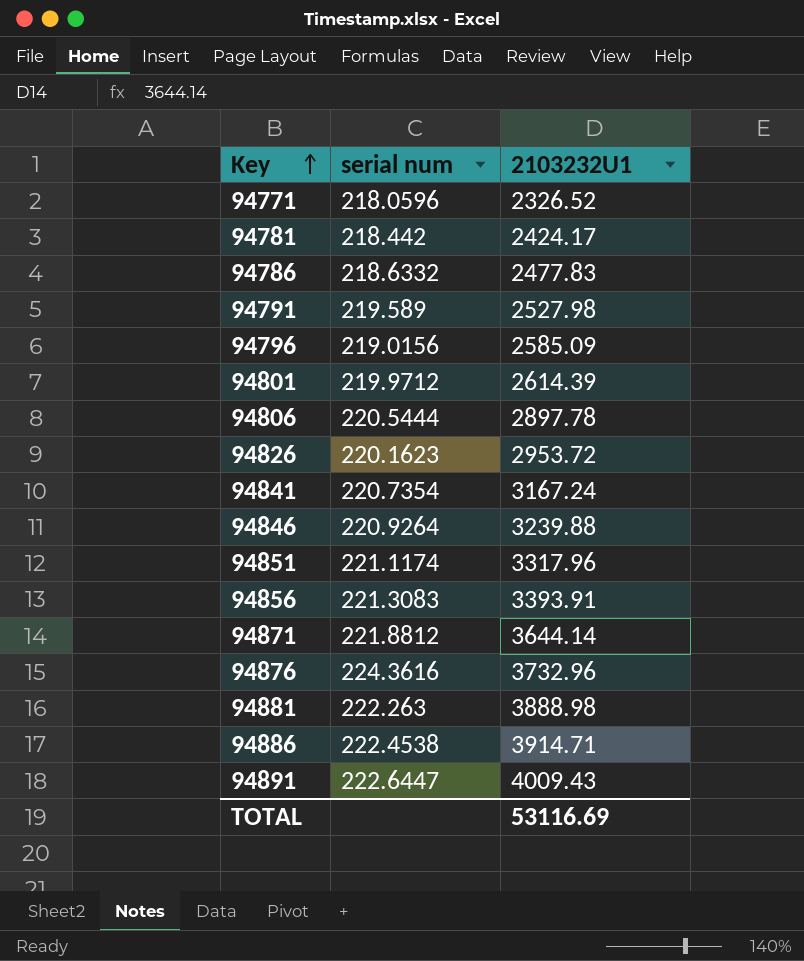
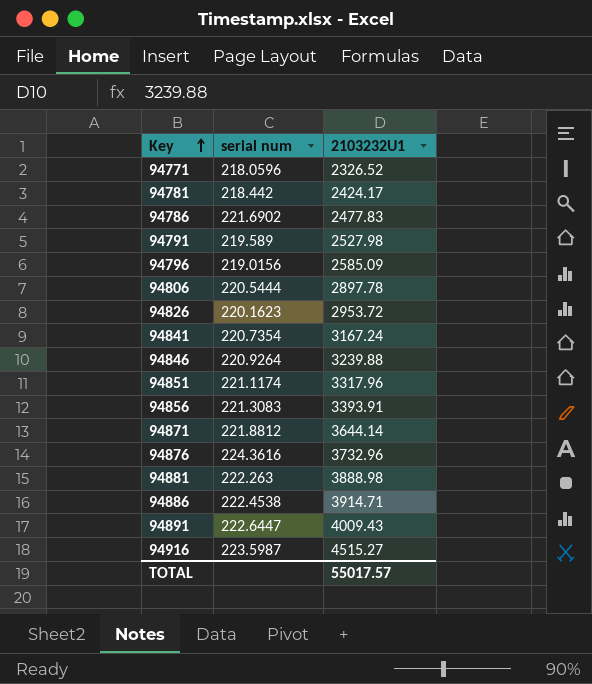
row 94801: 219.9712 | 2614.39 -> none
94786 | serial num: 218.6332 -> 221.6902
row 94916: none -> 223.5987 | 4515.27
TOTAL | 2103232U1: 53116.69 -> 55017.57

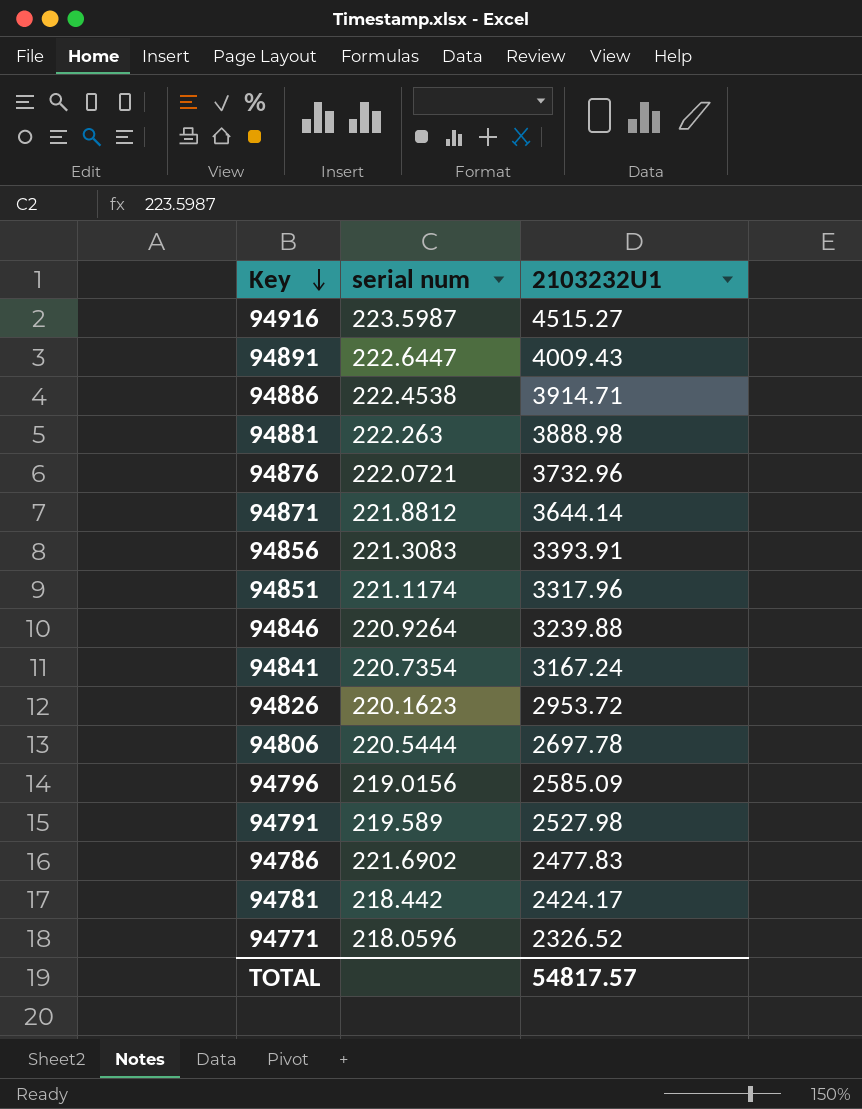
row order: Key ascending -> Key descending
94876 | serial num: 224.3616 -> 222.0721
94806 | 2103232U1: 2897.78 -> 2697.78
TOTAL | 2103232U1: 55017.57 -> 54817.57

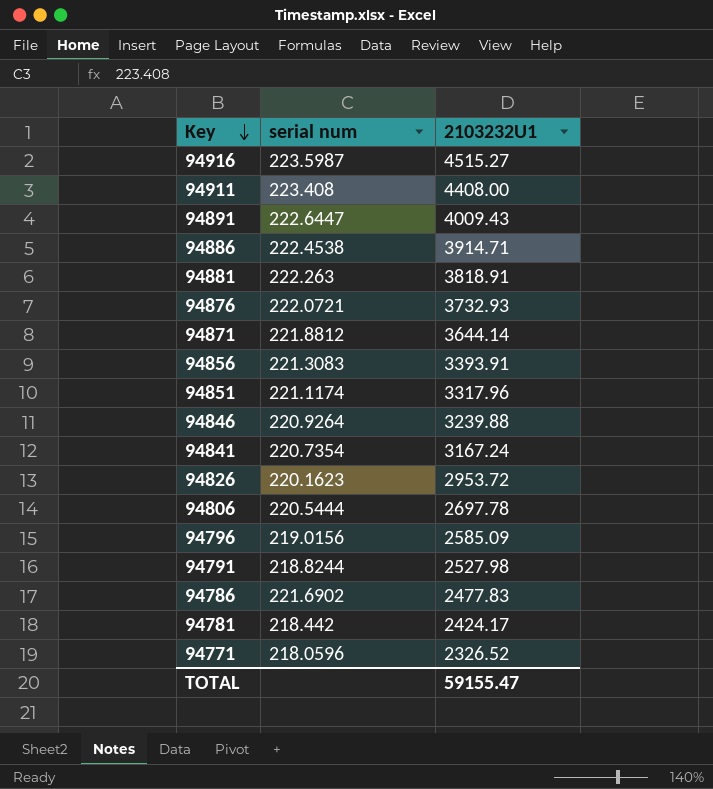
row 94911: none -> 223.408 | 4408.00
94881 | 2103232U1: 3888.98 -> 3818.91
94876 | 2103232U1: 3732.96 -> 3732.93
94791 | serial num: 219.589 -> 218.8244
TOTAL | 2103232U1: 54817.57 -> 59155.47

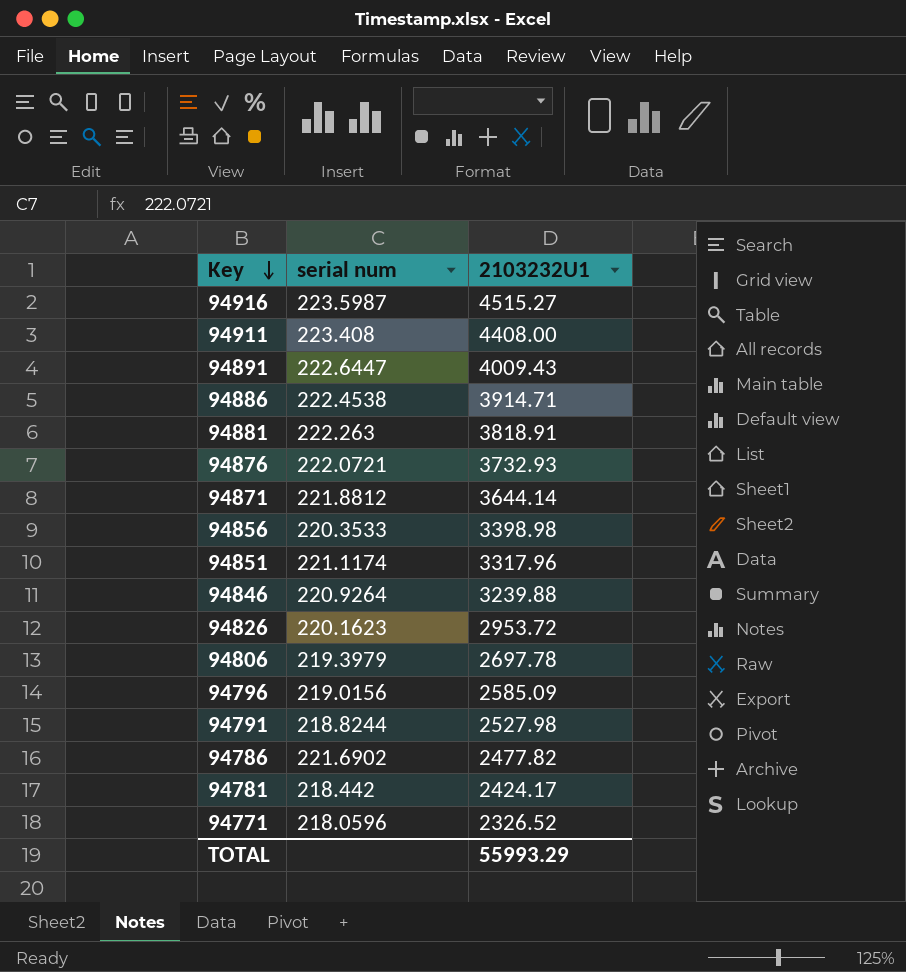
row 94841: 220.7354 | 3167.24 -> none
94856 | serial num: 221.3083 -> 220.3533
94856 | 2103232U1: 3393.91 -> 3398.98
94806 | serial num: 220.5444 -> 219.3979
94786 | 2103232U1: 2477.83 -> 2477.82
TOTAL | 2103232U1: 59155.47 -> 55993.29

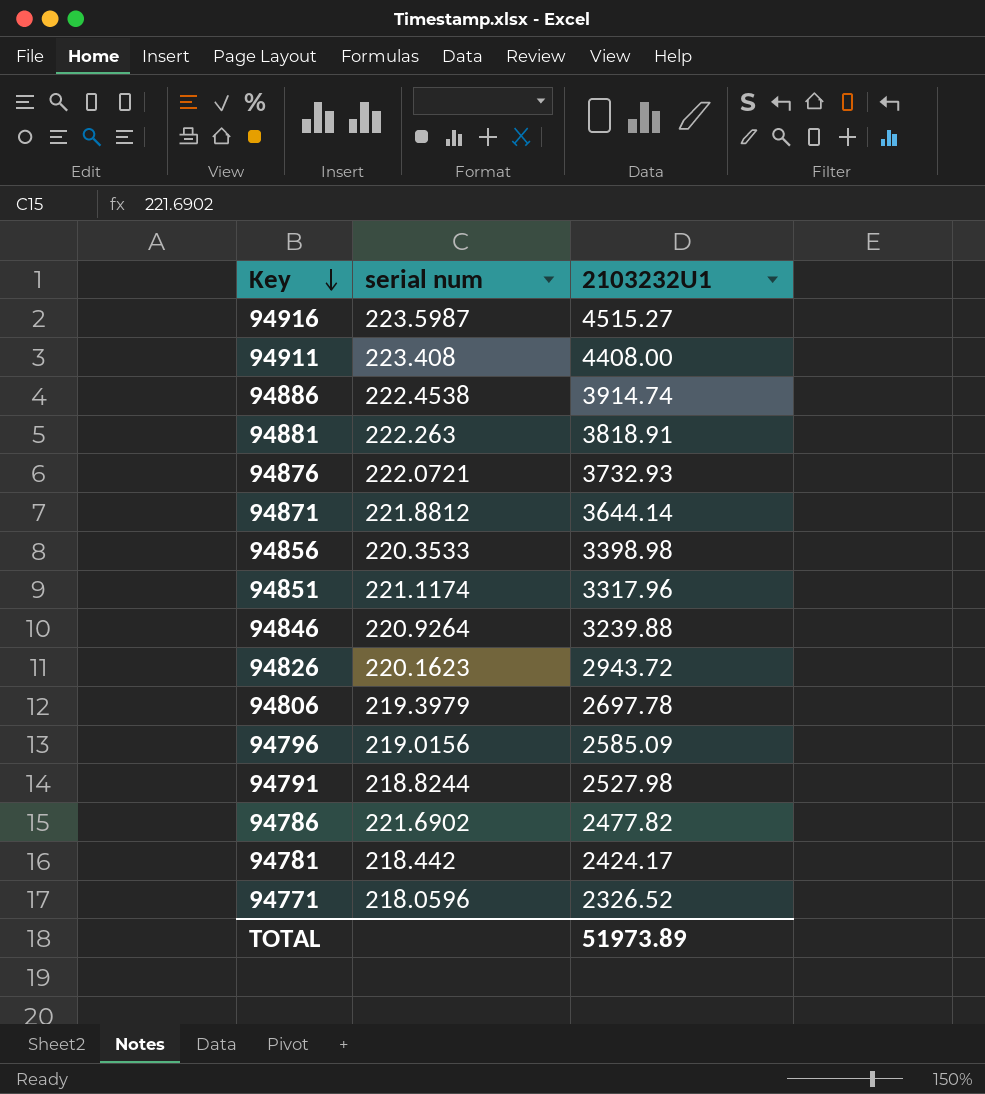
row 94891: 222.6447 | 4009.43 -> none
94886 | 2103232U1: 3914.71 -> 3914.74
94826 | 2103232U1: 2953.72 -> 2943.72
TOTAL | 2103232U1: 55993.29 -> 51973.89

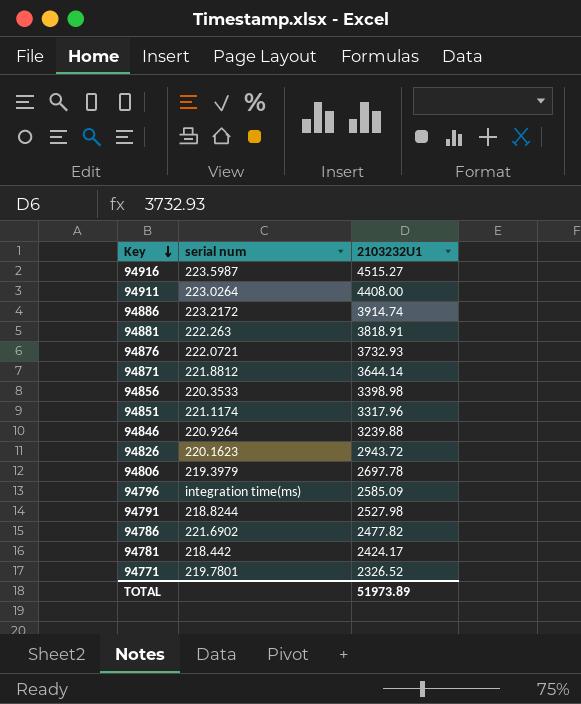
94911 | serial num: 223.408 -> 223.0264
94886 | serial num: 222.4538 -> 223.2172
94796 | serial num: 219.0156 -> integration time(ms)
94771 | serial num: 218.0596 -> 219.7801

